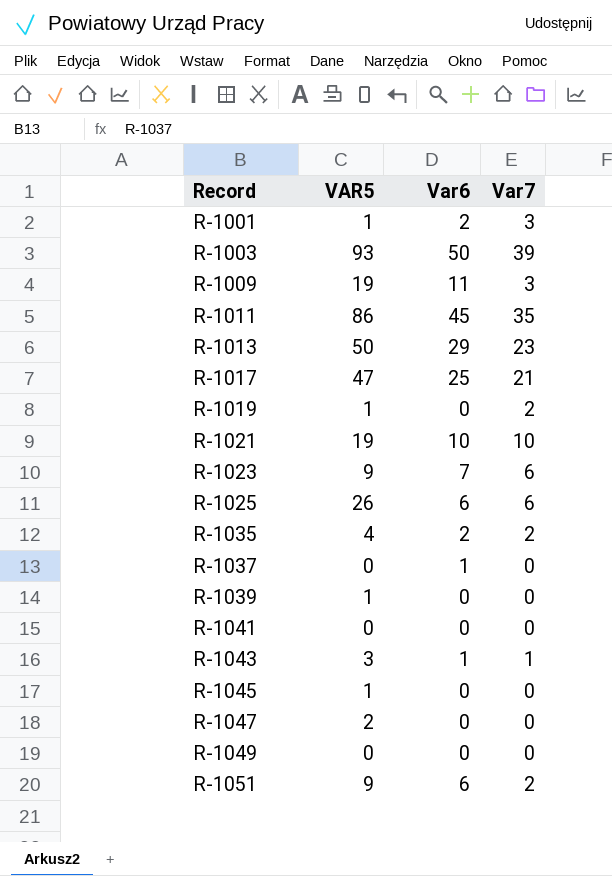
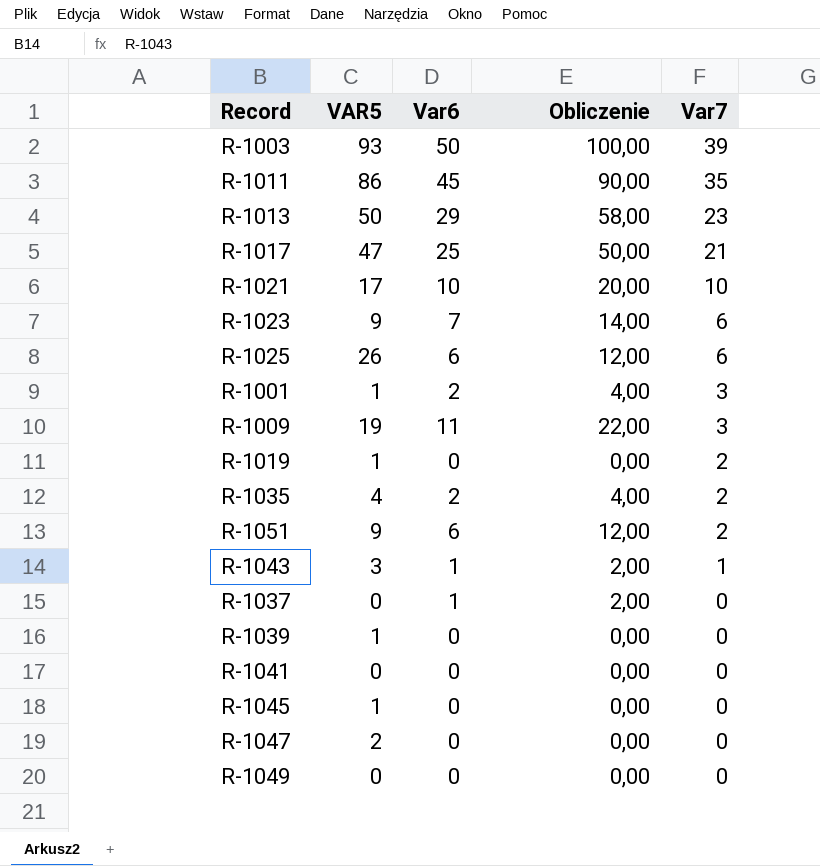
row order: Record ascending -> Var7 descending
column Obliczenie | formula: none -> [Var6] * 2
R-1021 | VAR5: 19 -> 17

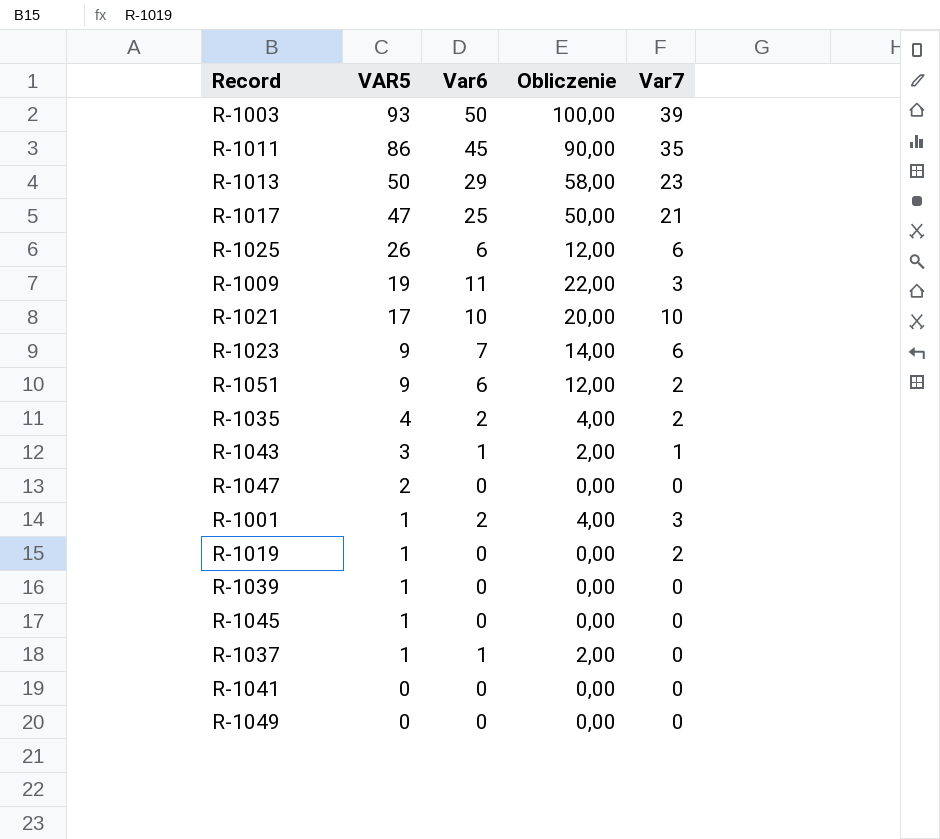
row order: Var7 descending -> VAR5 descending
R-1037 | VAR5: 0 -> 1

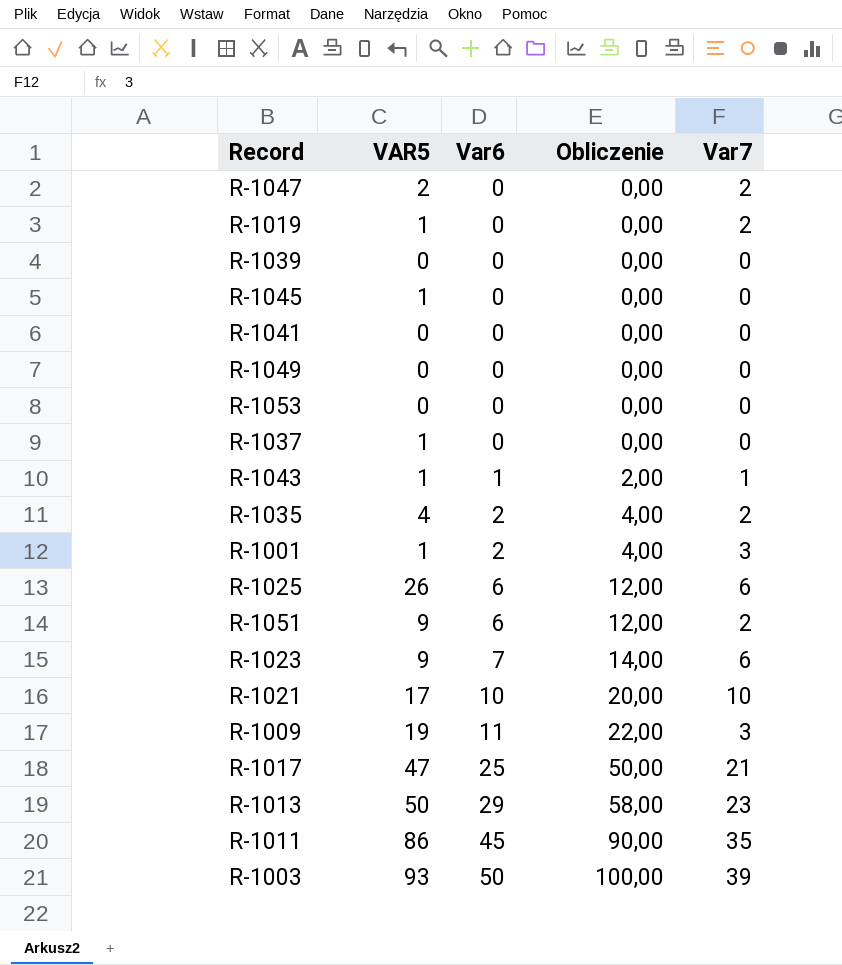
row order: VAR5 descending -> Var6 ascending
R-1047 | Var7: 0 -> 2
R-1039 | VAR5: 1 -> 0
row R-1053: none -> 0 | 0 | 0,00 | 0
R-1037 | Var6: 1 -> 0
R-1037 | Obliczenie: 2,00 -> 0,00
R-1043 | VAR5: 3 -> 1

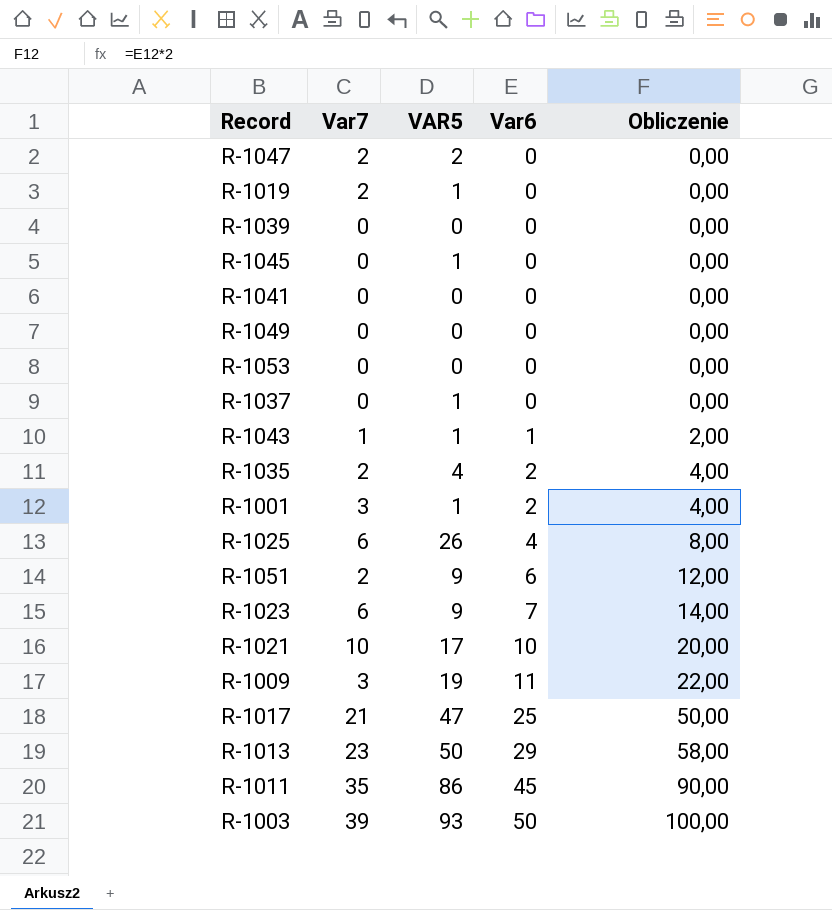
column Var7 | position: 5 -> 2
R-1025 | Var6: 6 -> 4
R-1025 | Obliczenie: 12,00 -> 8,00

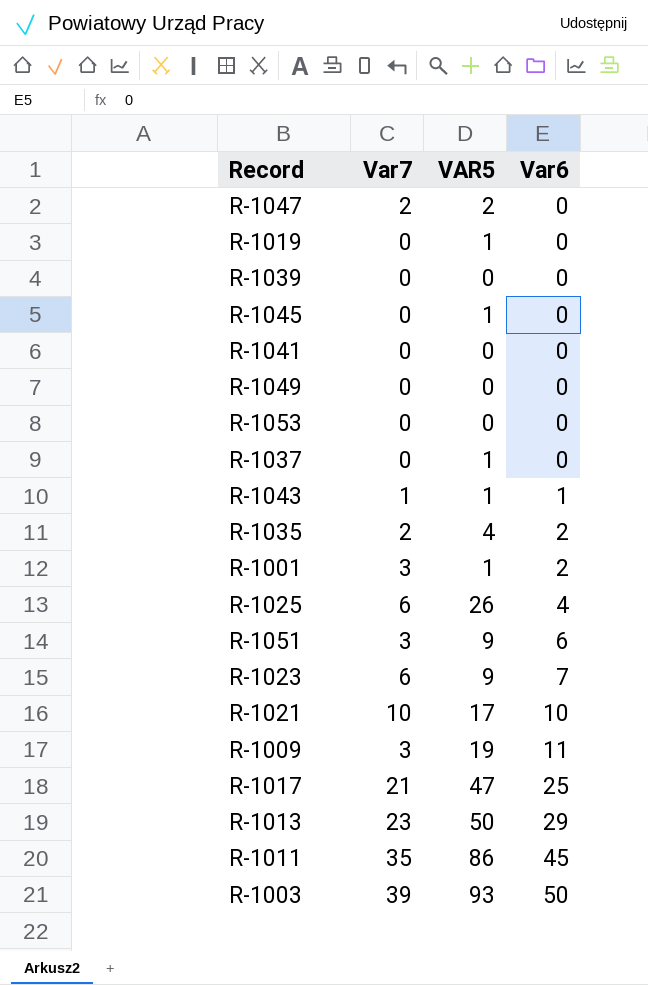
column Obliczenie | formula: [Var6] * 2 -> none
R-1019 | Var7: 2 -> 0
R-1051 | Var7: 2 -> 3

